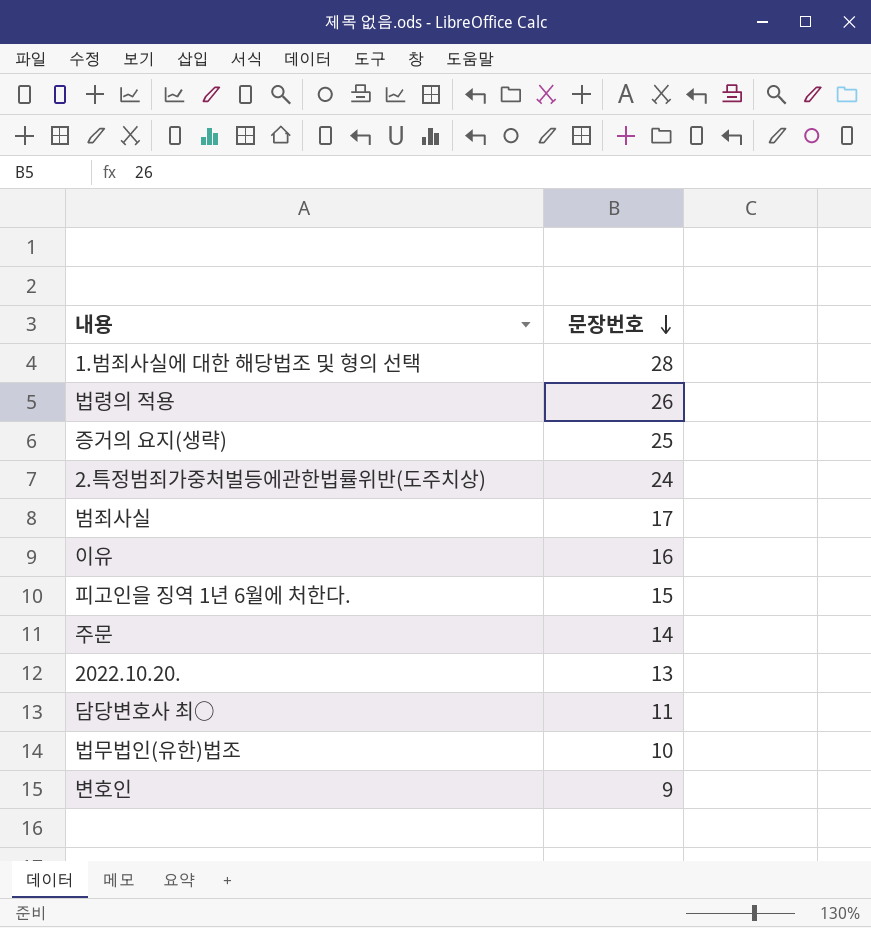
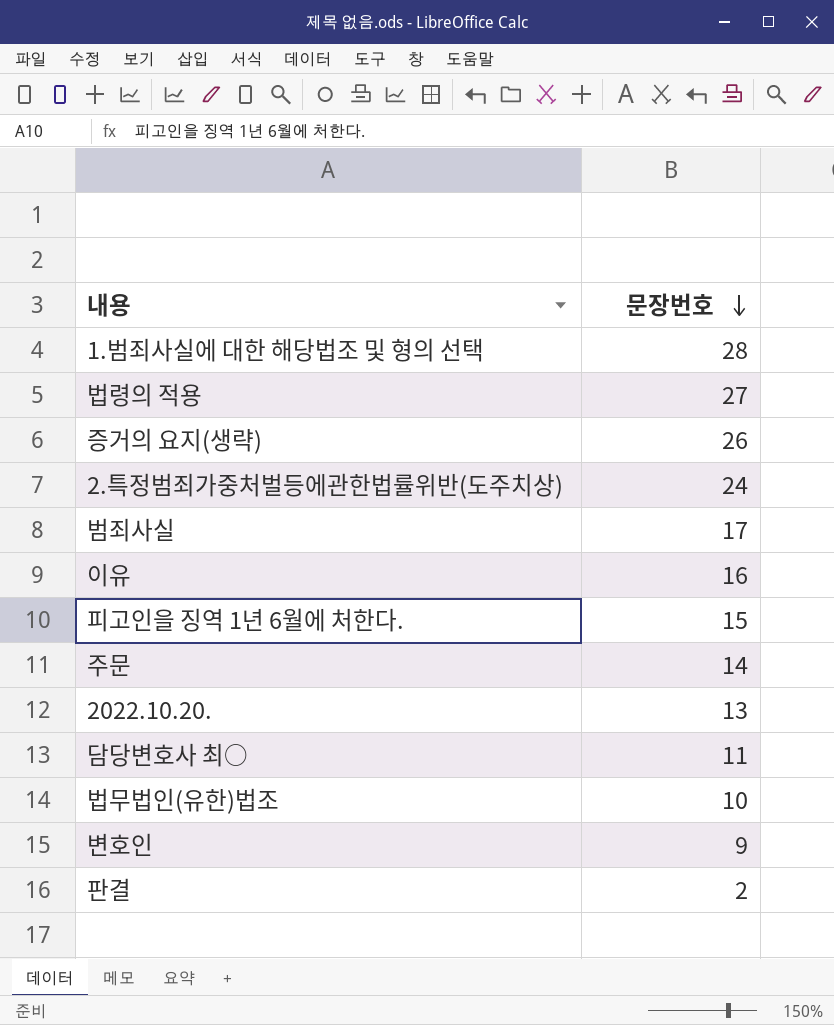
법령의 적용 | 문장번호: 26 -> 27
증거의 요지(생략) | 문장번호: 25 -> 26
row 판결: none -> 2

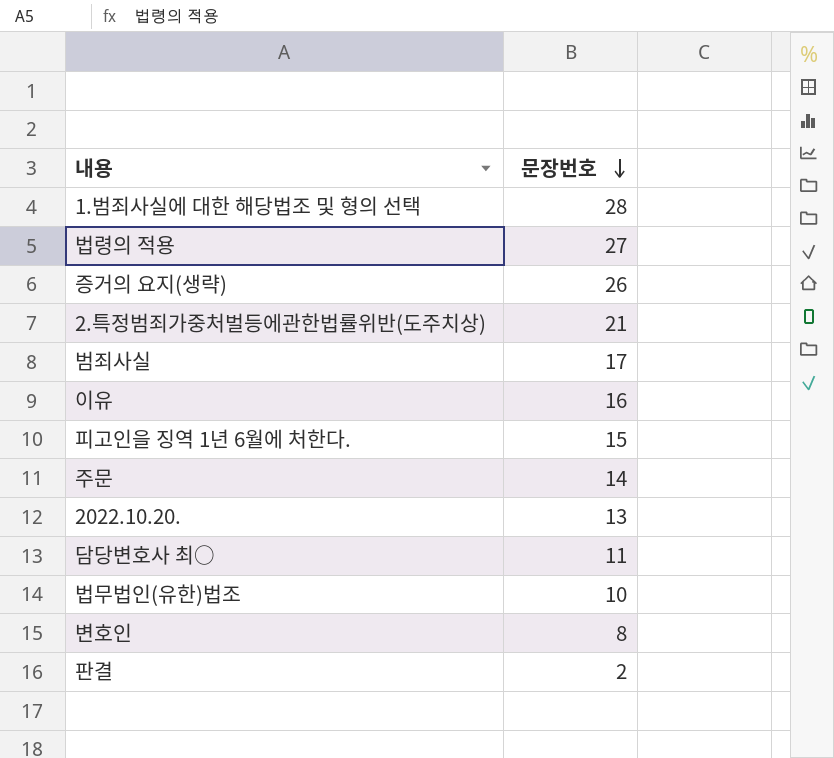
2.특정범죄가중처벌등에관한법률위반(도주치상) | 문장번호: 24 -> 21
변호인 | 문장번호: 9 -> 8

